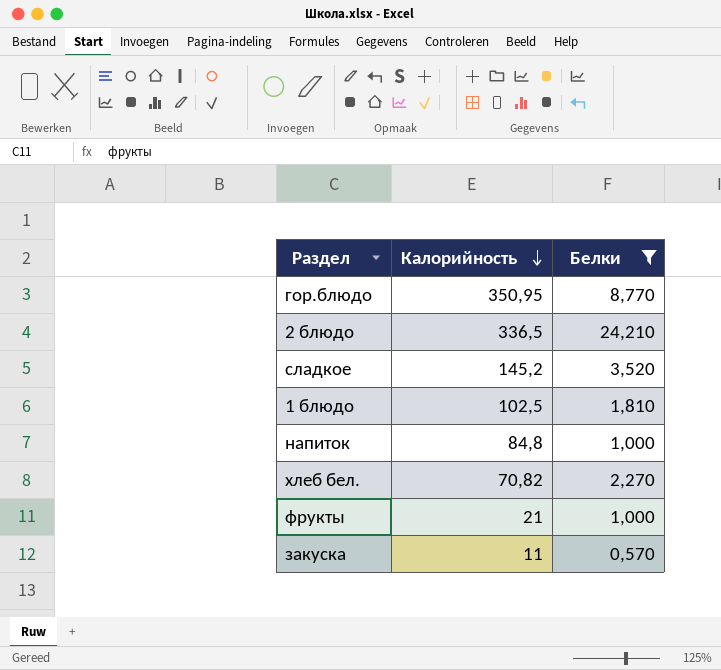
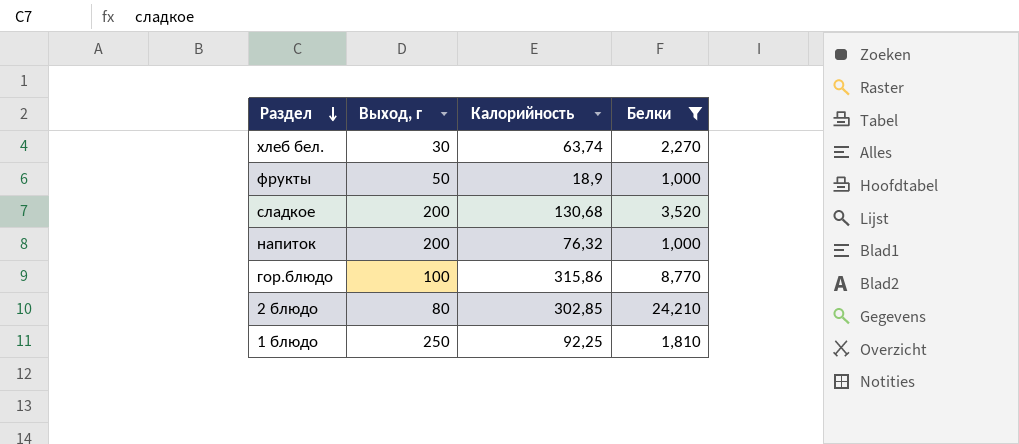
row order: Калорийность descending -> Раздел descending
column Выход, г | position: none -> 2
row закуска: 11 | 0,570 -> none
хлеб бел. | Калорийность: 70,82 -> 63,74
фрукты | Калорийность: 21 -> 18,9
сладкое | Калорийность: 145,2 -> 130,68
напиток | Калорийность: 84,8 -> 76,32
гор.блюдо | Калорийность: 350,95 -> 315,86
2 блюдо | Калорийность: 336,5 -> 302,85
1 блюдо | Калорийность: 102,5 -> 92,25

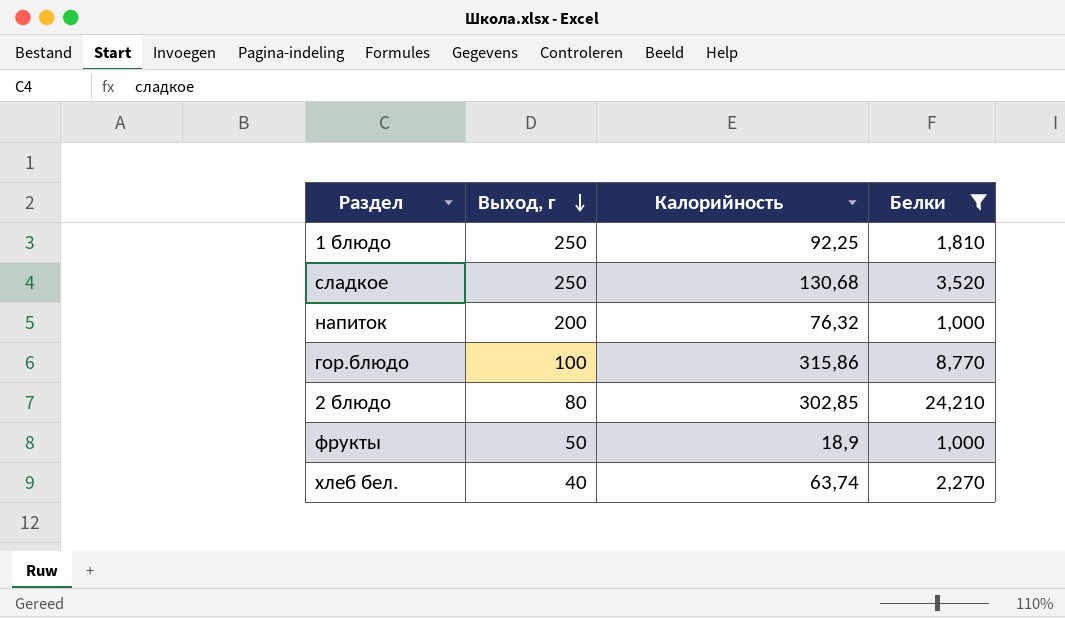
row order: Раздел descending -> Выход, г descending
сладкое | Выход, г: 200 -> 250
хлеб бел. | Выход, г: 30 -> 40

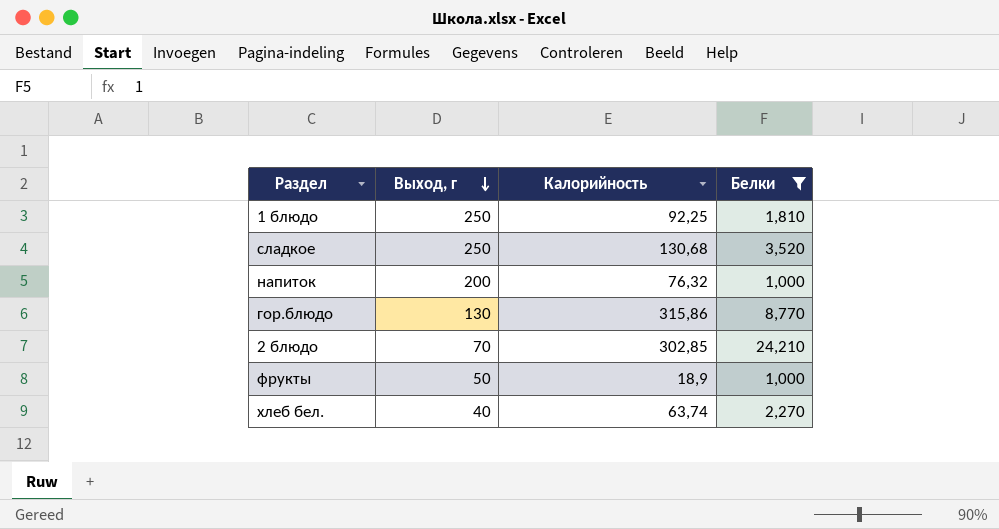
гор.блюдо | Выход, г: 100 -> 130
2 блюдо | Выход, г: 80 -> 70

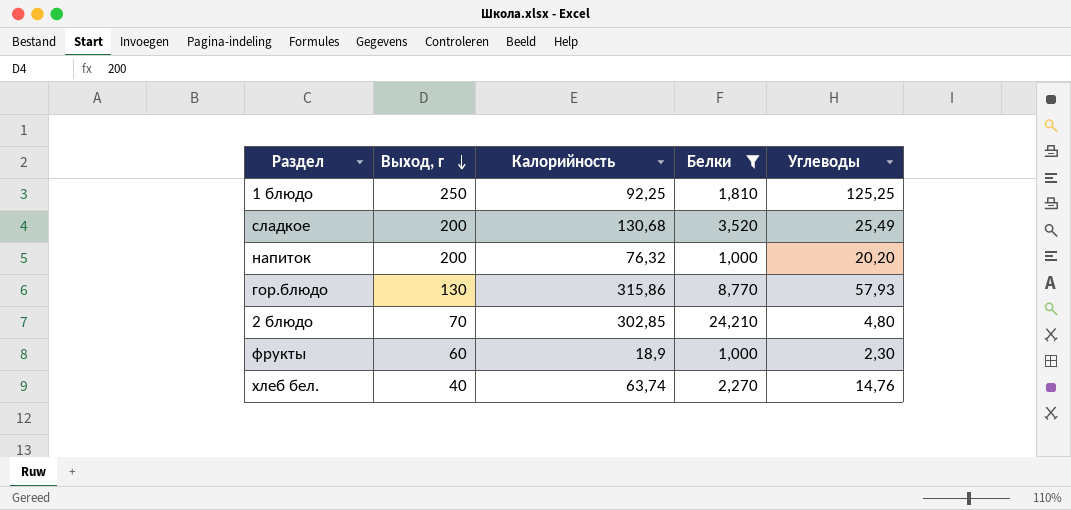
column Углеводы | position: none -> 5
сладкое | Выход, г: 250 -> 200
фрукты | Выход, г: 50 -> 60

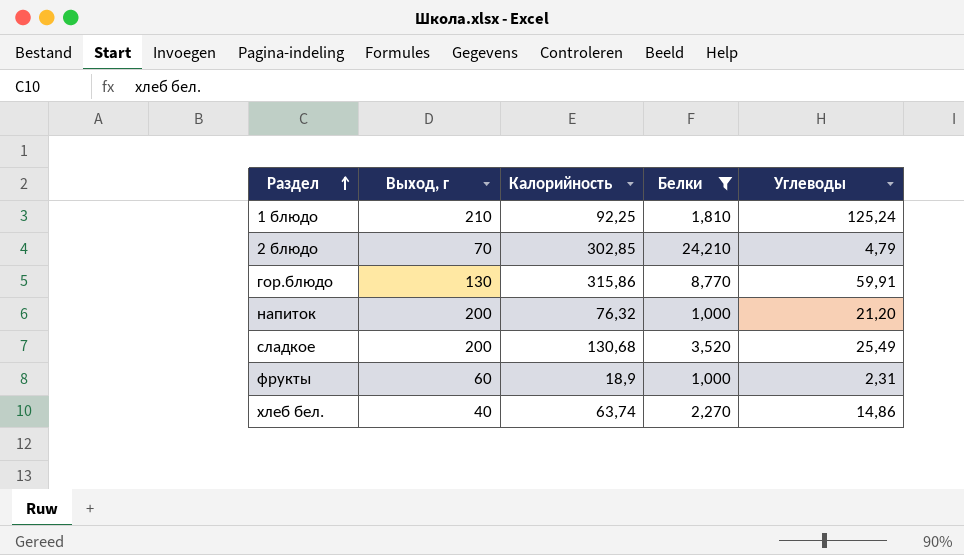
row order: Выход, г descending -> Раздел ascending
1 блюдо | Выход, г: 250 -> 210
1 блюдо | Углеводы: 125,25 -> 125,24
2 блюдо | Углеводы: 4,80 -> 4,79
гор.блюдо | Углеводы: 57,93 -> 59,91
напиток | Углеводы: 20,20 -> 21,20
фрукты | Углеводы: 2,30 -> 2,31
хлеб бел. | Углеводы: 14,76 -> 14,86

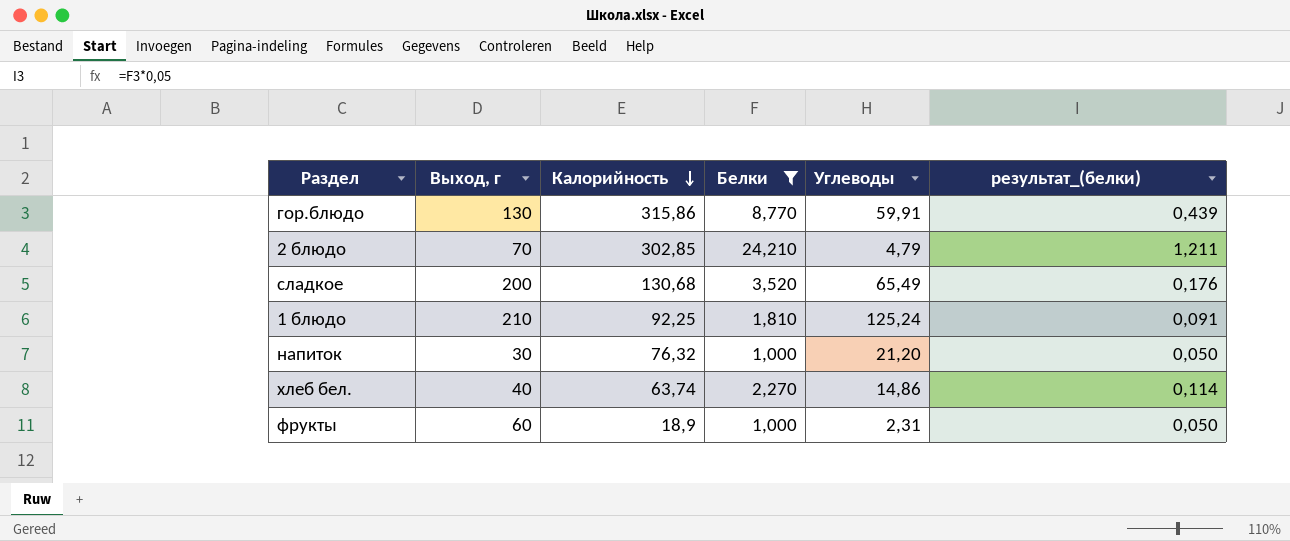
row order: Раздел ascending -> Калорийность descending
column результат_(белки) | formula: none -> [Белки] * 0,05
сладкое | Углеводы: 25,49 -> 65,49
напиток | Выход, г: 200 -> 30

